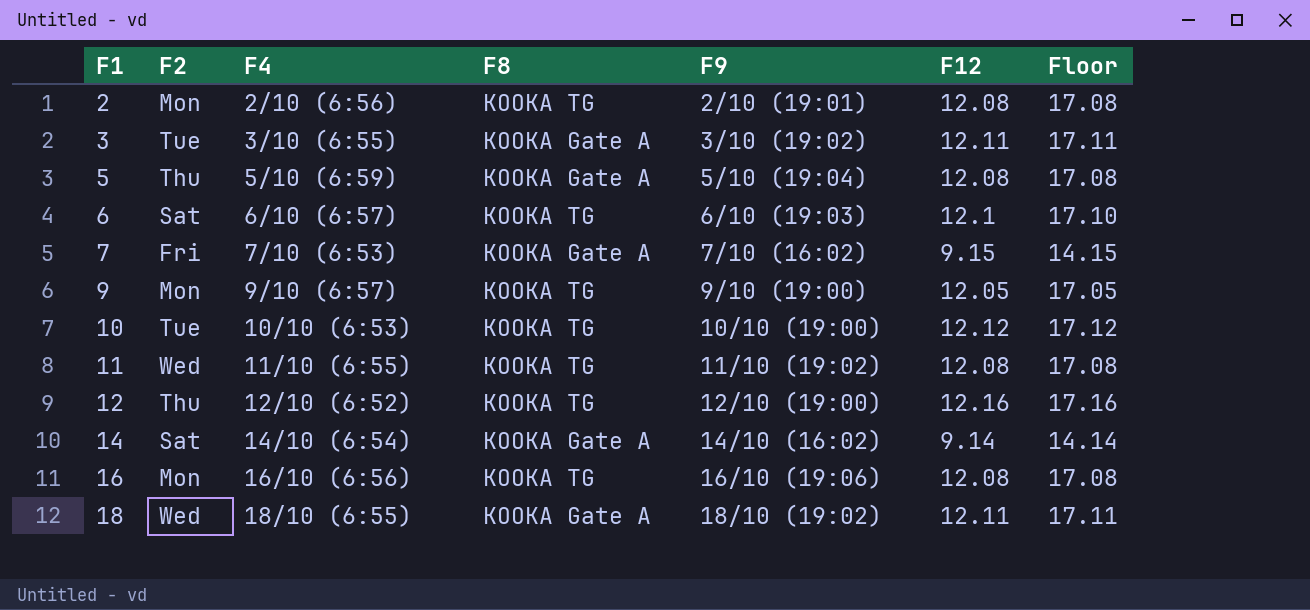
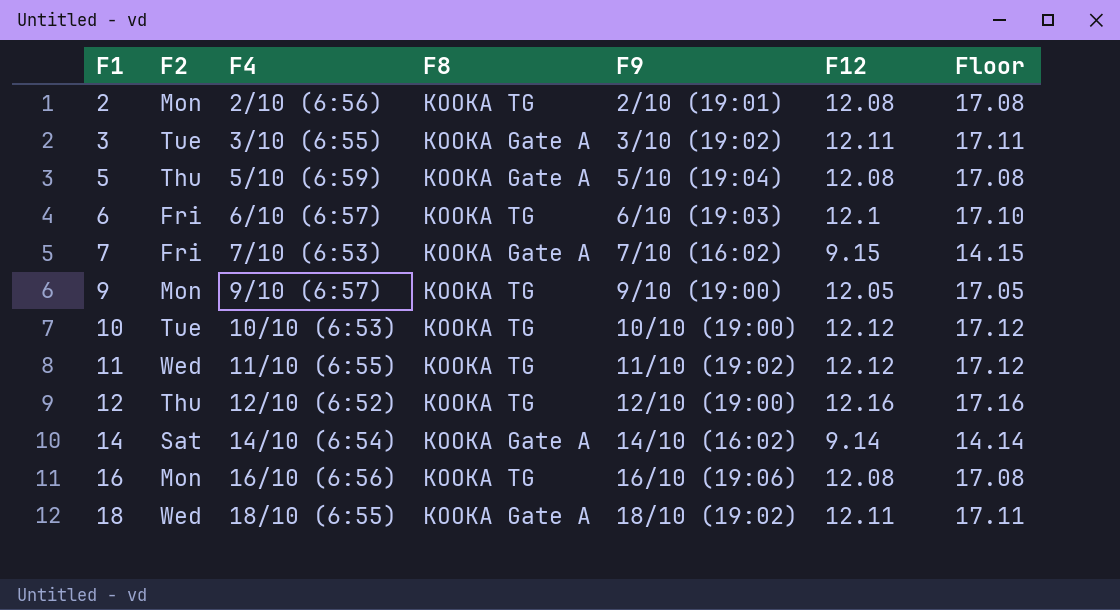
6 | F2: Sat -> Fri
11 | F12: 12.08 -> 12.12
11 | Floor: 17.08 -> 17.12

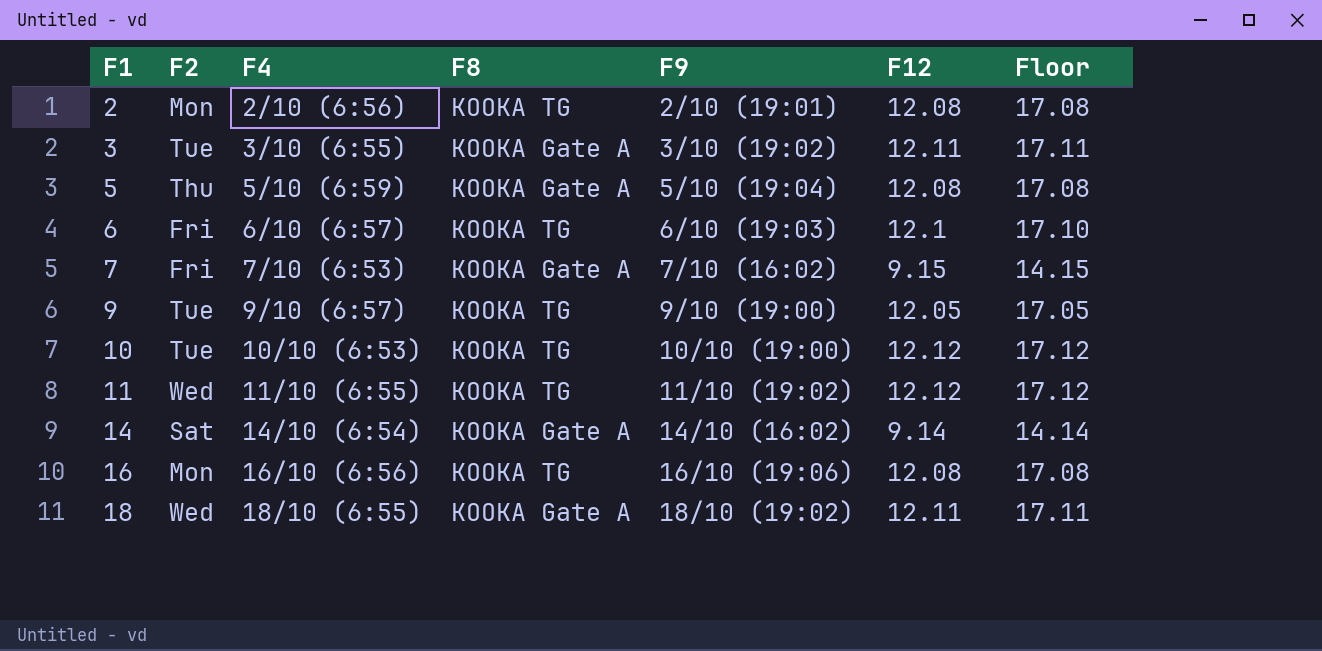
row 12: Thu | 12/10 (6:52) | KOOKA TG | 12/10 (19:00) | 12.16 | 17.16 -> none
9 | F2: Mon -> Tue

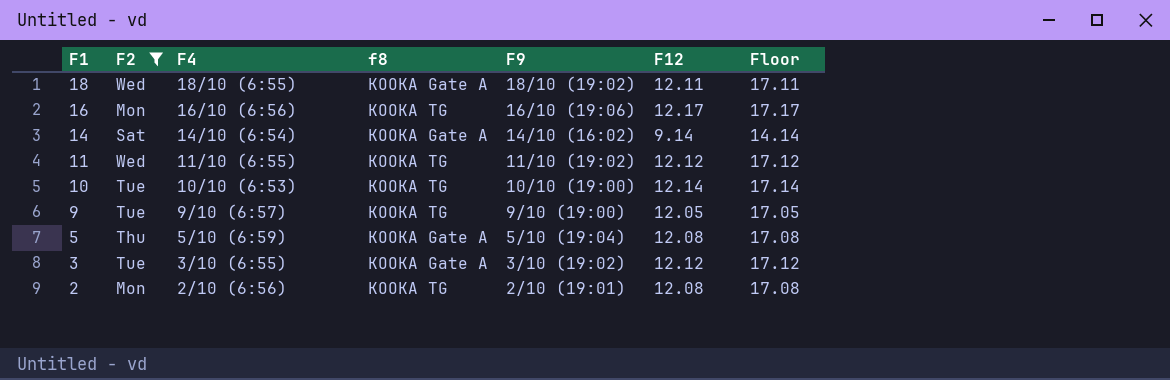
filter: none -> F2 != Fri
row order: F1 ascending -> F1 descending
column name: F8 -> f8
16 | F12: 12.08 -> 12.17
16 | Floor: 17.08 -> 17.17
10 | F12: 12.12 -> 12.14
10 | Floor: 17.12 -> 17.14
3 | F12: 12.11 -> 12.12
3 | Floor: 17.11 -> 17.12

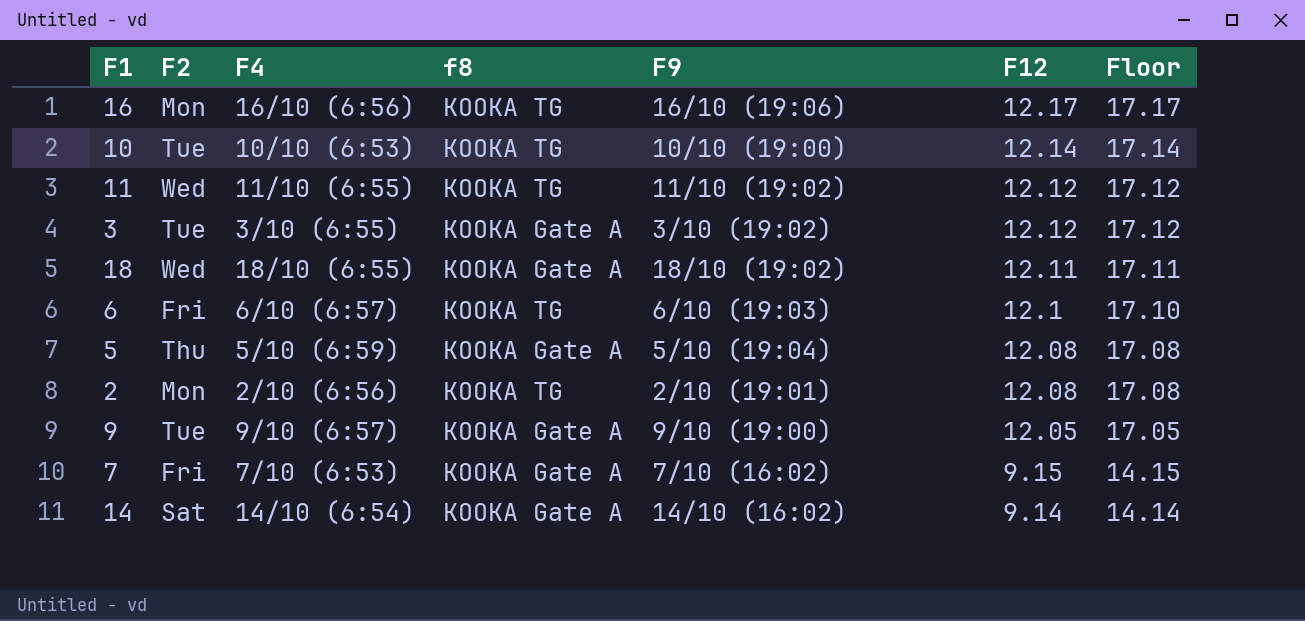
filter: F2 != Fri -> none
row order: F1 descending -> F12 descending
9 | f8: KOOKA TG -> KOOKA Gate A

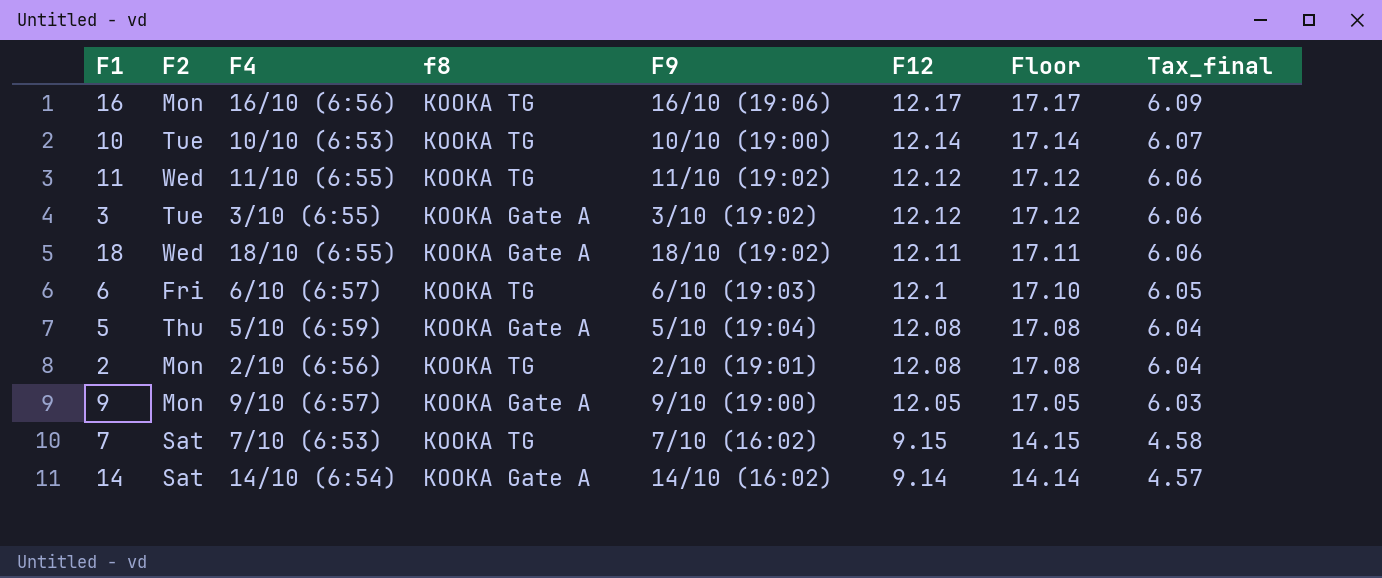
column Tax_final | formula: none -> [F12] * 0.5
9 | F2: Tue -> Mon
7 | F2: Fri -> Sat
7 | f8: KOOKA Gate A -> KOOKA TG

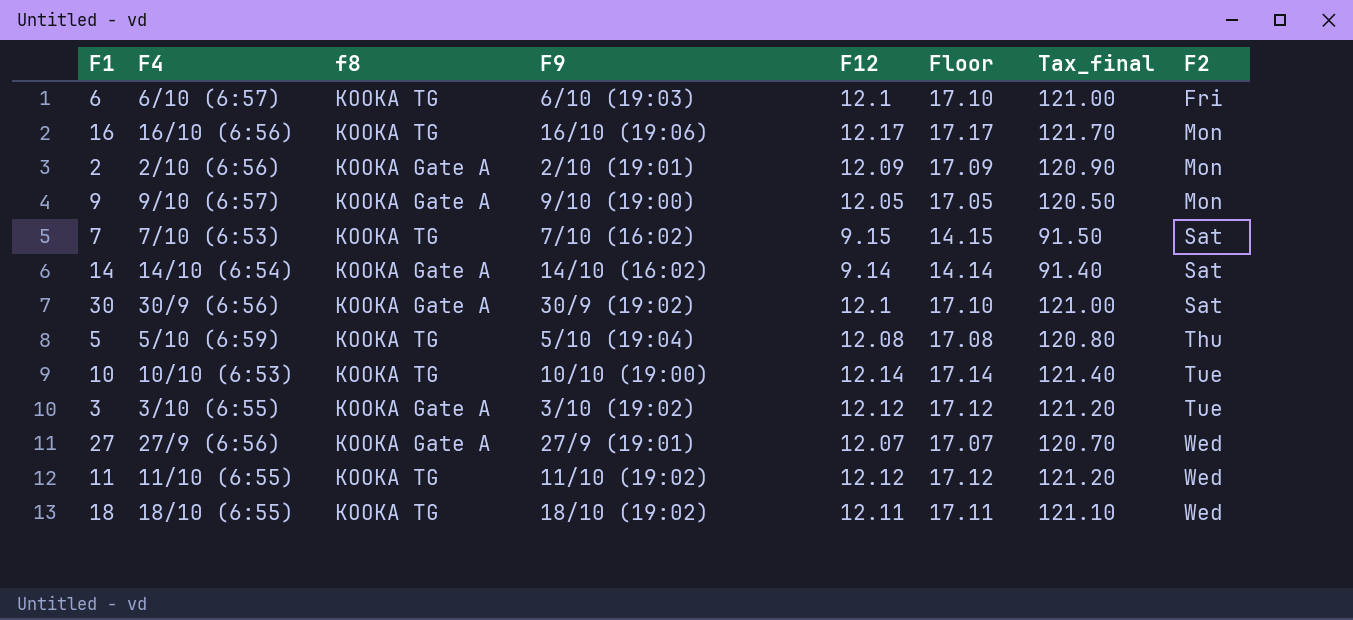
row order: F12 descending -> F2 ascending
column Tax_final | formula: [F12] * 0.5 -> [F12] * 10
column F2 | position: 2 -> 8
2 | f8: KOOKA TG -> KOOKA Gate A
2 | F12: 12.08 -> 12.09
2 | Floor: 17.08 -> 17.09
row 30: none -> 30/9 (6:56) | KOOKA Gate A | 30/9 (19:02) | 12.1 | 17.10 | 121.00 | Sat
5 | f8: KOOKA Gate A -> KOOKA TG
row 27: none -> 27/9 (6:56) | KOOKA Gate A | 27/9 (19:01) | 12.07 | 17.07 | 120.70 | Wed
18 | f8: KOOKA Gate A -> KOOKA TG

